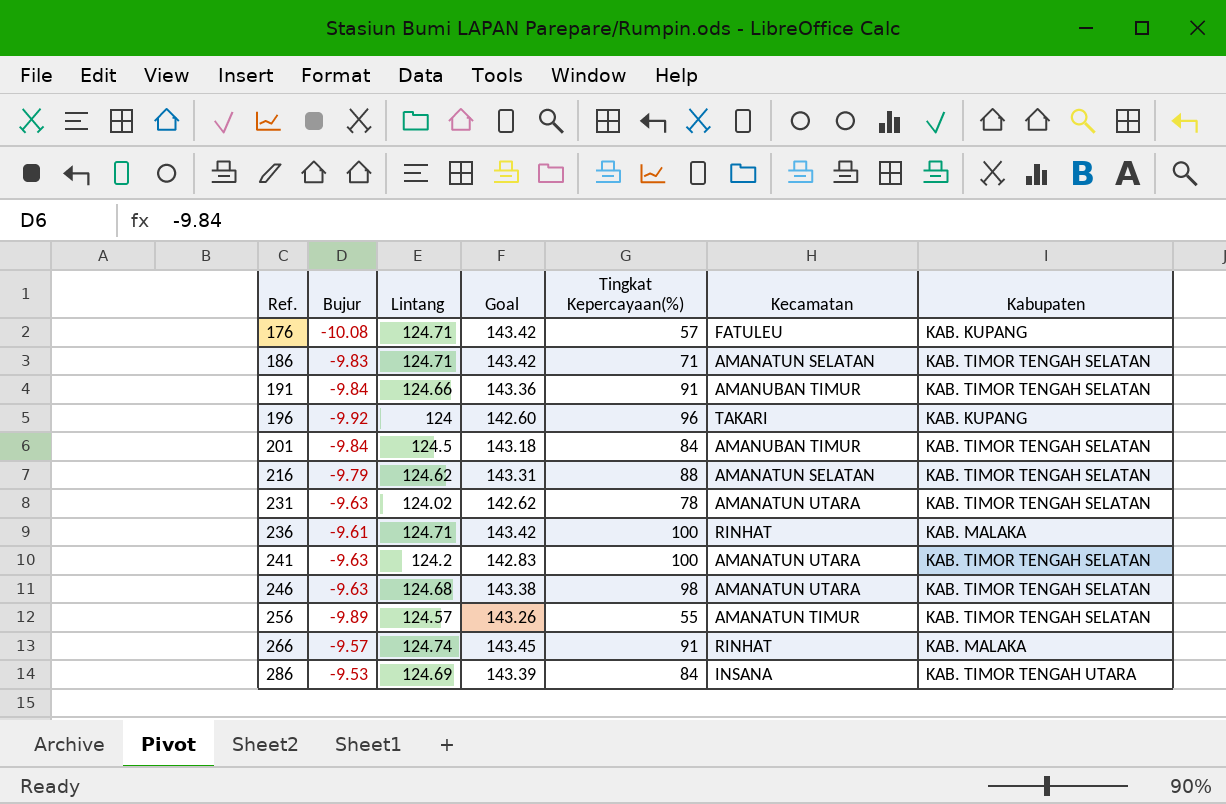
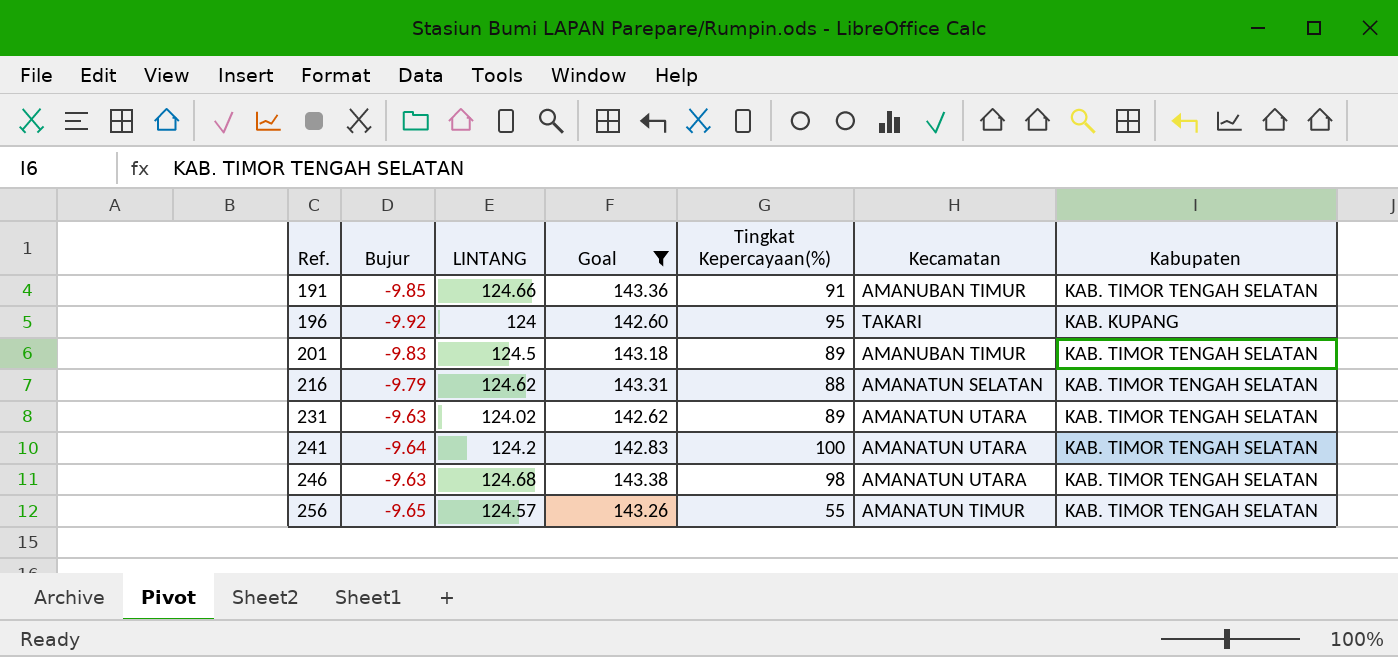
filter: none -> Goal <= 143.38
column name: Lintang -> LINTANG
191 | Bujur: -9.84 -> -9.85
196 | Tingkat Kepercayaan(%): 96 -> 95
201 | Bujur: -9.84 -> -9.83
201 | Tingkat Kepercayaan(%): 84 -> 89
231 | Tingkat Kepercayaan(%): 78 -> 89
241 | Bujur: -9.63 -> -9.64
256 | Bujur: -9.89 -> -9.65

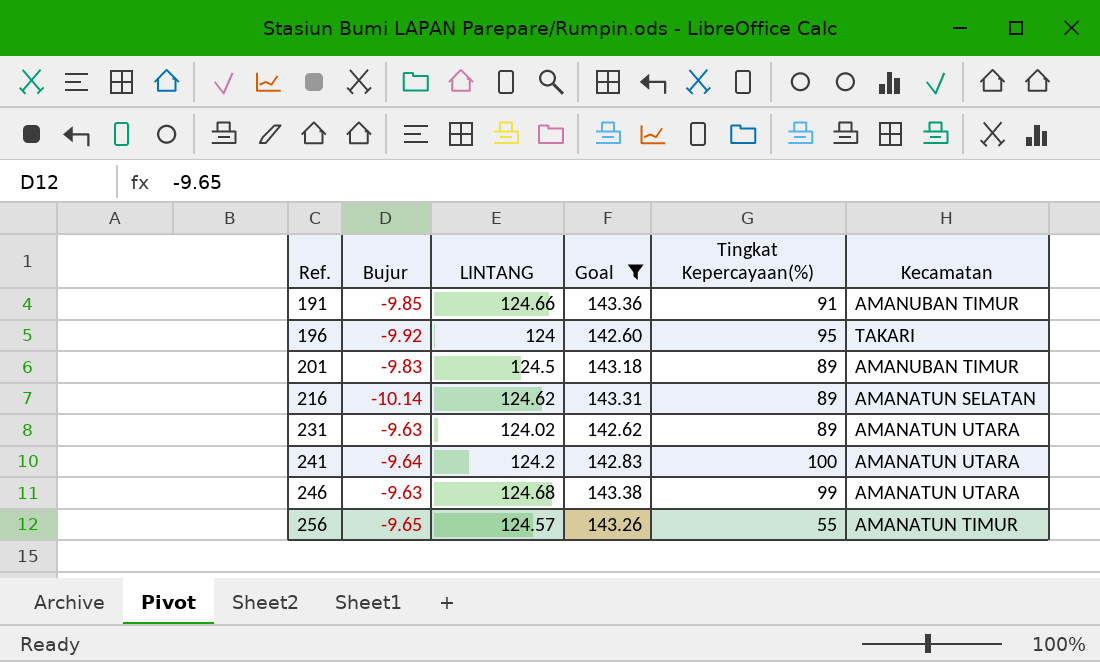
column Kabupaten | position: 7 -> none
216 | Bujur: -9.79 -> -10.14
216 | Tingkat Kepercayaan(%): 88 -> 89
246 | Tingkat Kepercayaan(%): 98 -> 99

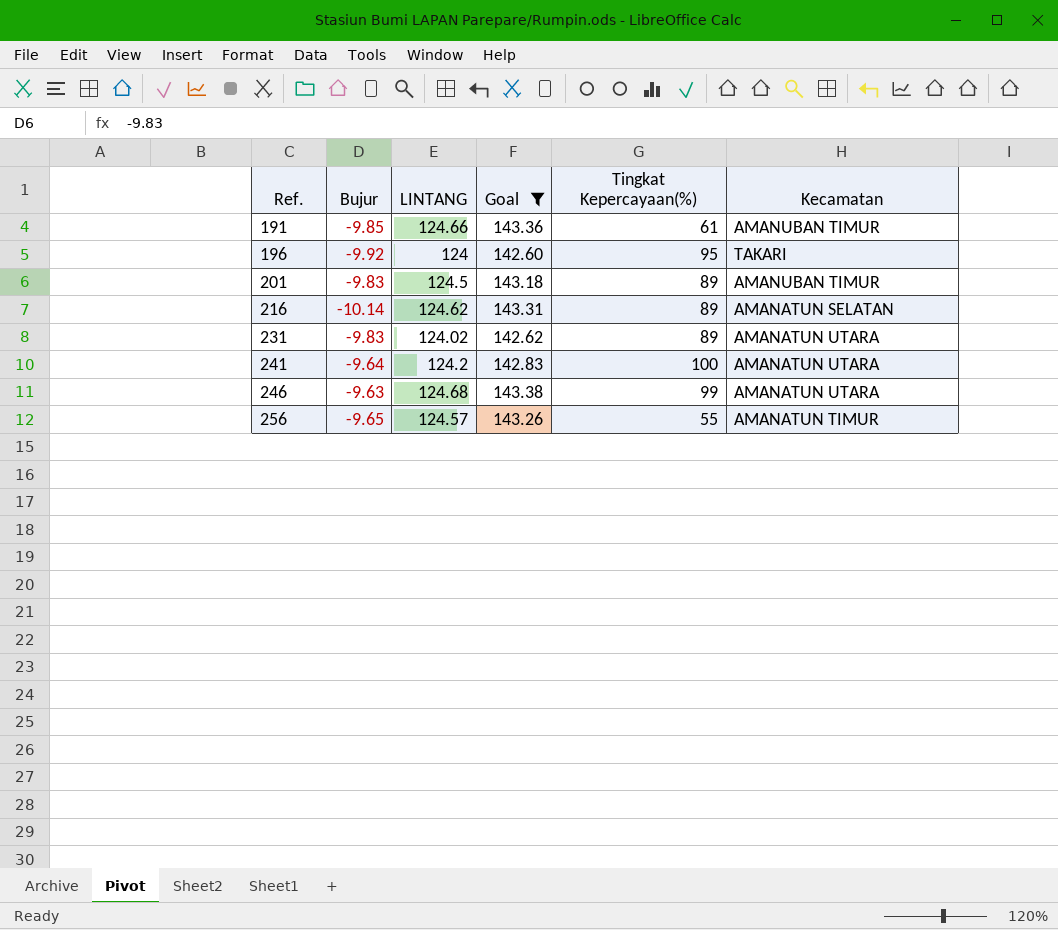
191 | Tingkat Kepercayaan(%): 91 -> 61
231 | Bujur: -9.63 -> -9.83

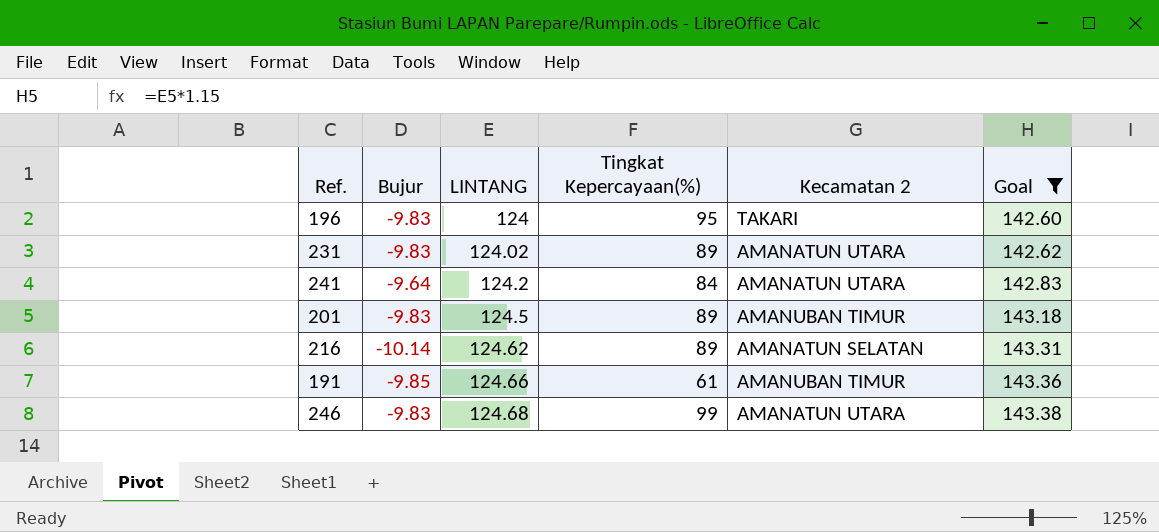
row order: Ref. ascending -> LINTANG ascending
column name: Kecamatan -> Kecamatan 2
column Goal | position: 4 -> 6
row 256: -9.65 | 124.57 | 143.26 | 55 | AMANATUN TIMUR -> none
196 | Bujur: -9.92 -> -9.83
241 | Tingkat Kepercayaan(%): 100 -> 84
246 | Bujur: -9.63 -> -9.83

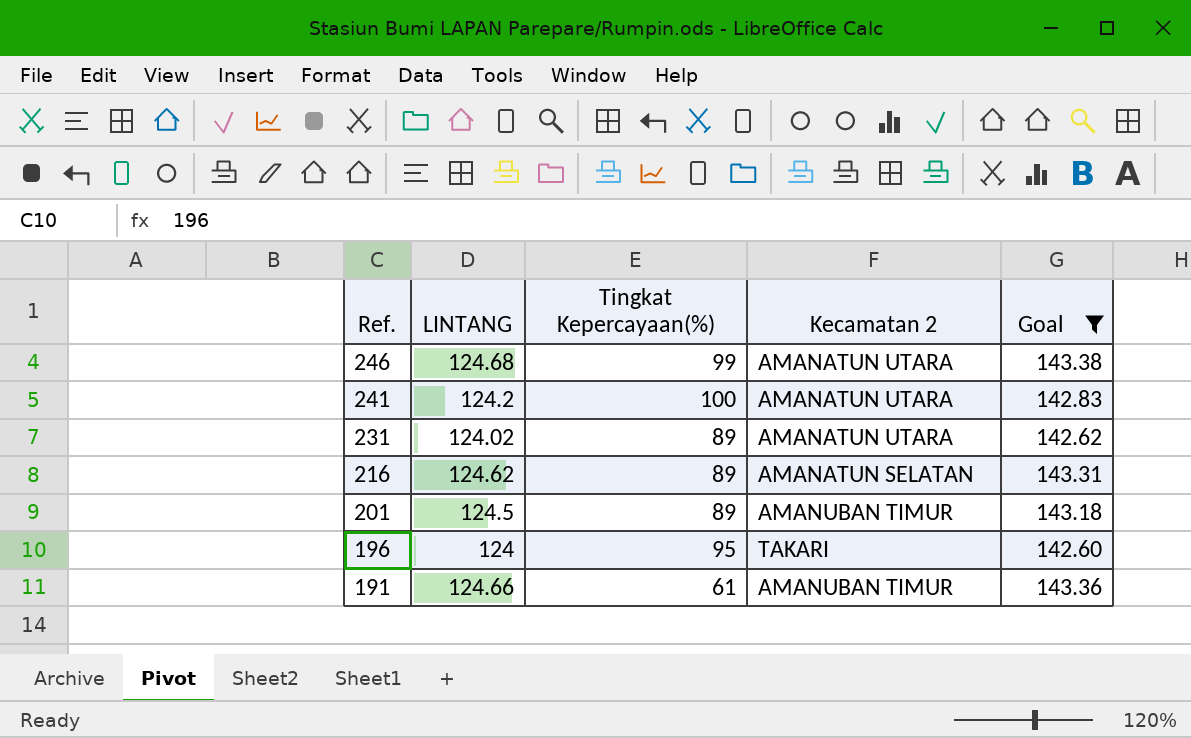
row order: LINTANG ascending -> Ref. descending
column Bujur | position: 2 -> none
241 | Tingkat Kepercayaan(%): 84 -> 100

